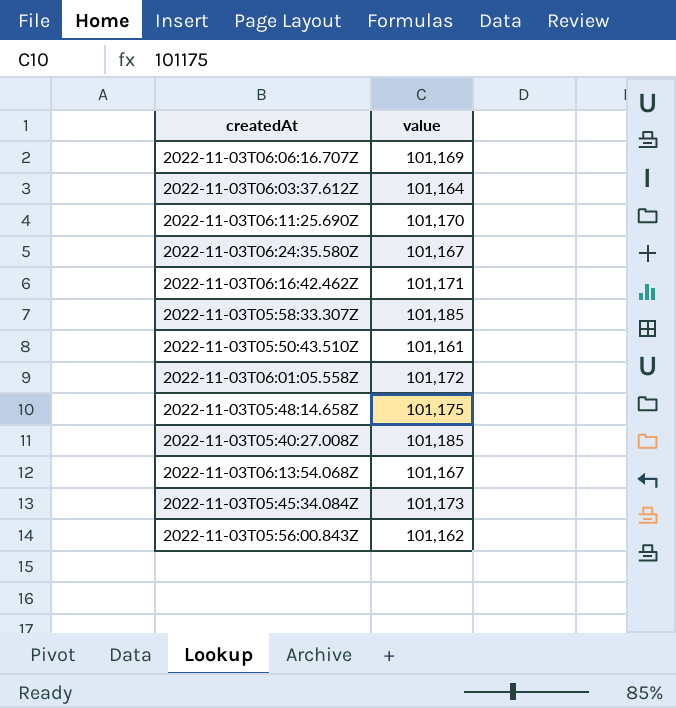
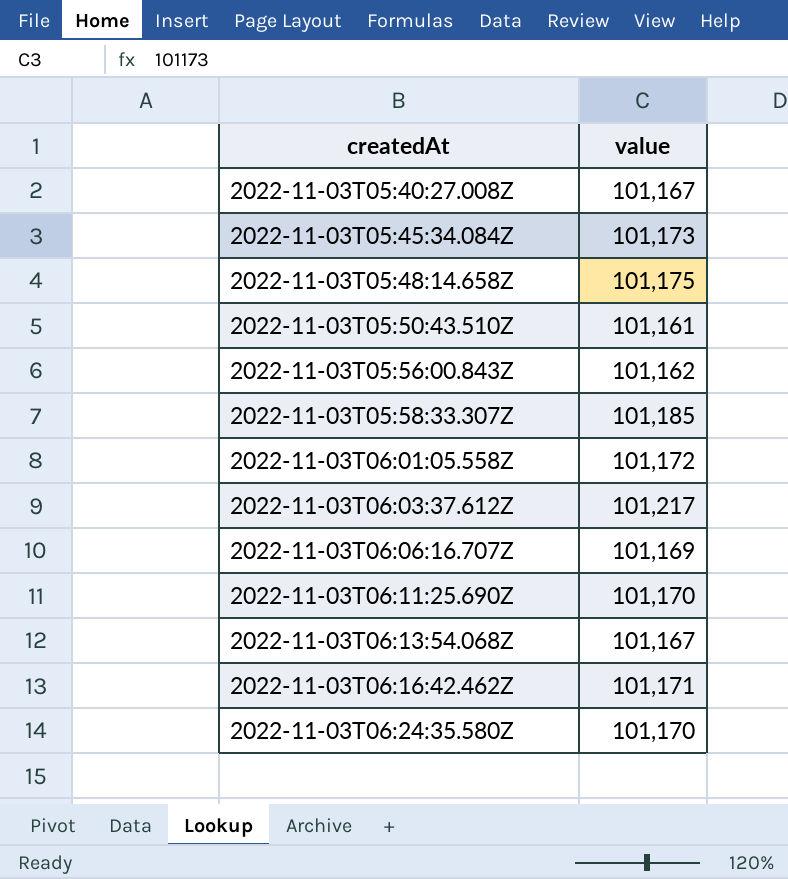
row order: none -> createdAt ascending
2022-11-03T05:40:27.008Z | value: 101,185 -> 101,167
2022-11-03T06:03:37.612Z | value: 101,164 -> 101,217
2022-11-03T06:24:35.580Z | value: 101,167 -> 101,170

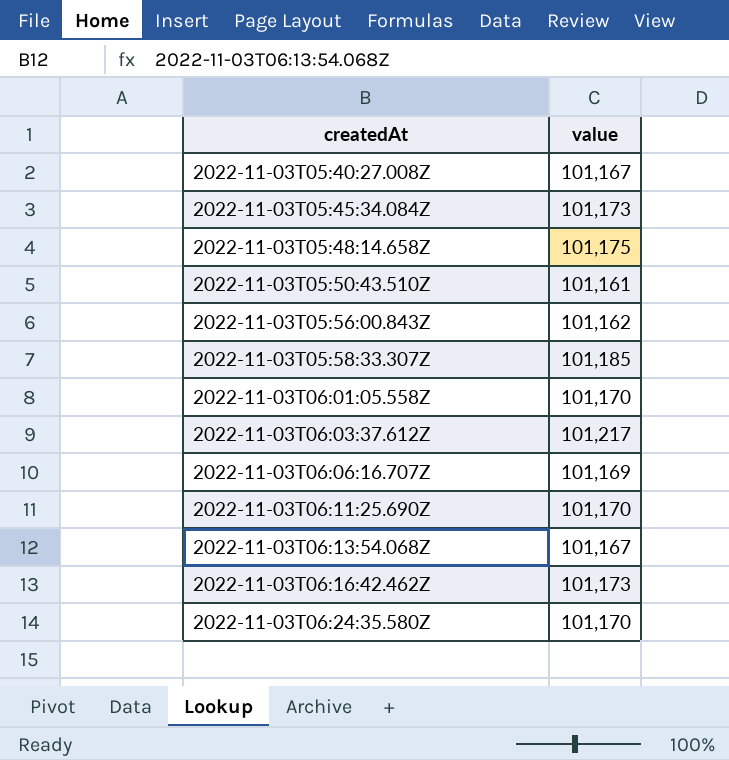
2022-11-03T06:01:05.558Z | value: 101,172 -> 101,170
2022-11-03T06:16:42.462Z | value: 101,171 -> 101,173

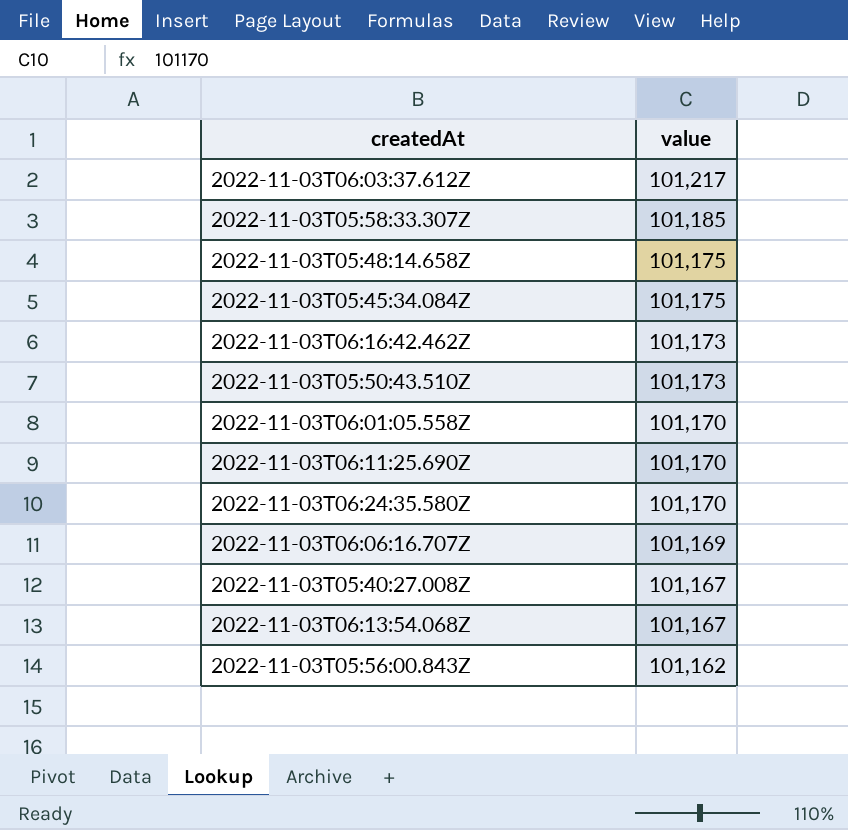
row order: createdAt ascending -> value descending
2022-11-03T05:45:34.084Z | value: 101,173 -> 101,175
2022-11-03T05:50:43.510Z | value: 101,161 -> 101,173

